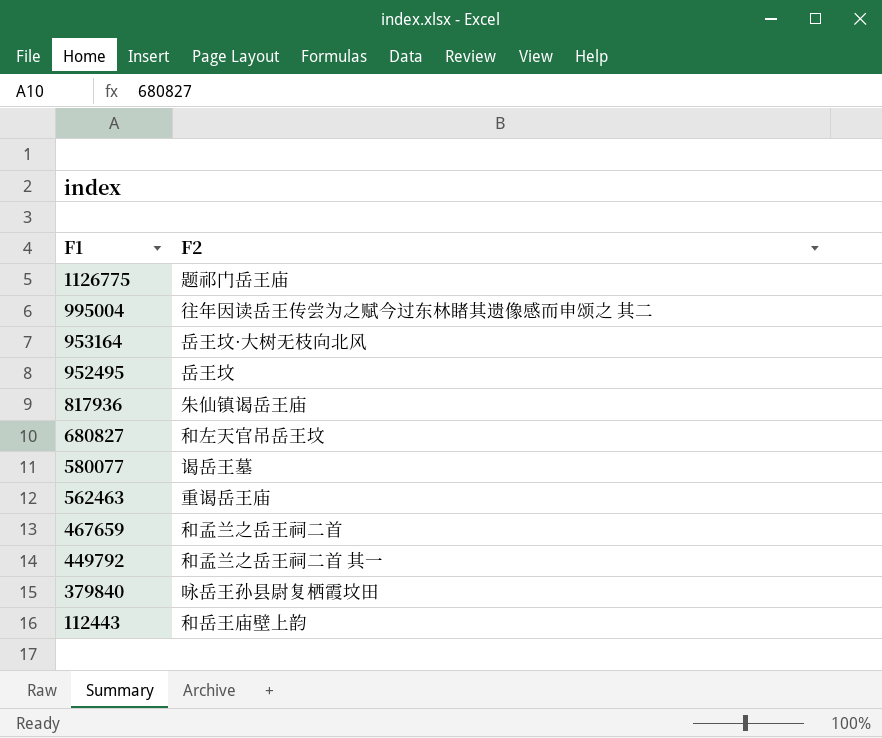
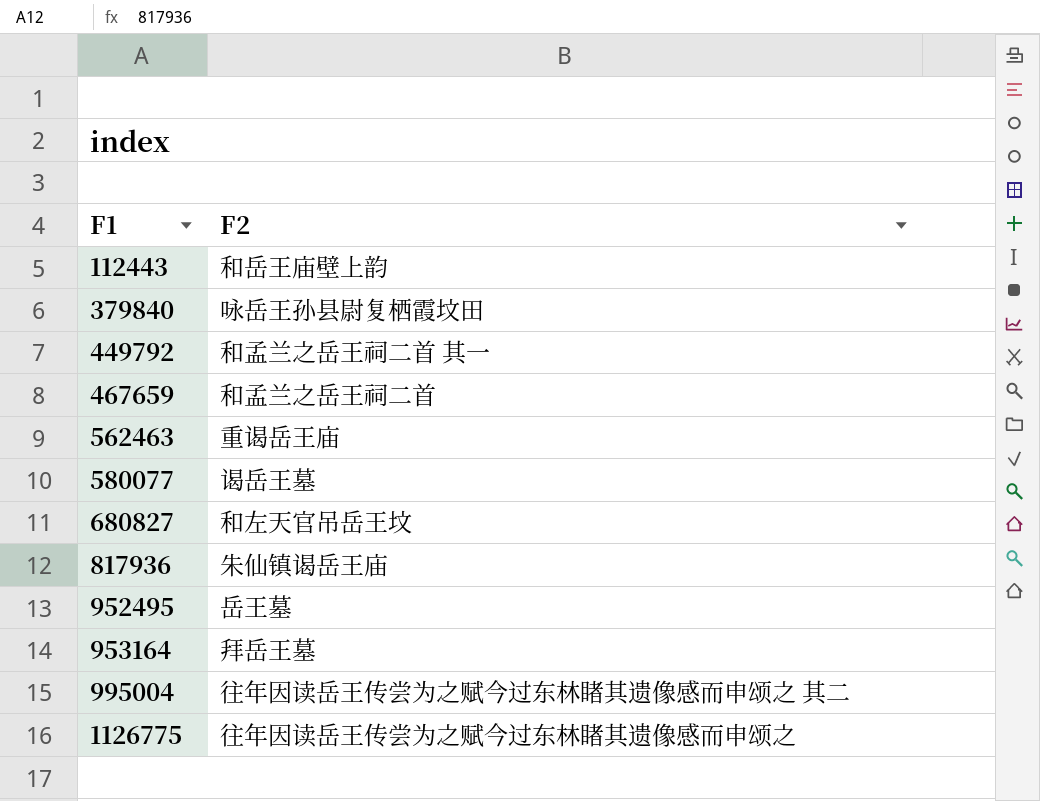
row order: F1 descending -> F1 ascending
952495 | F2: 岳王坟 -> 岳王墓
953164 | F2: 岳王坟·大树无枝向北风 -> 拜岳王墓
1126775 | F2: 题祁门岳王庙 -> 往年因读岳王传尝为之赋今过东林睹其遗像感而申颂之

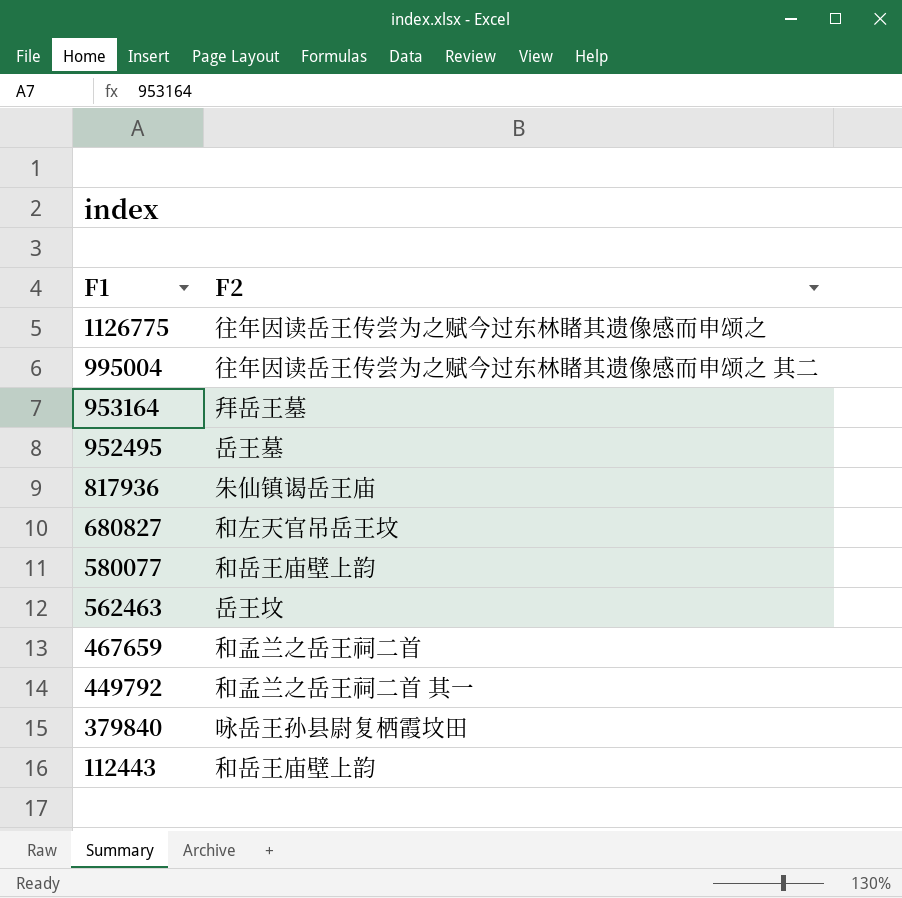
row order: F1 ascending -> F1 descending
580077 | F2: 谒岳王墓 -> 和岳王庙壁上韵
562463 | F2: 重谒岳王庙 -> 岳王坟

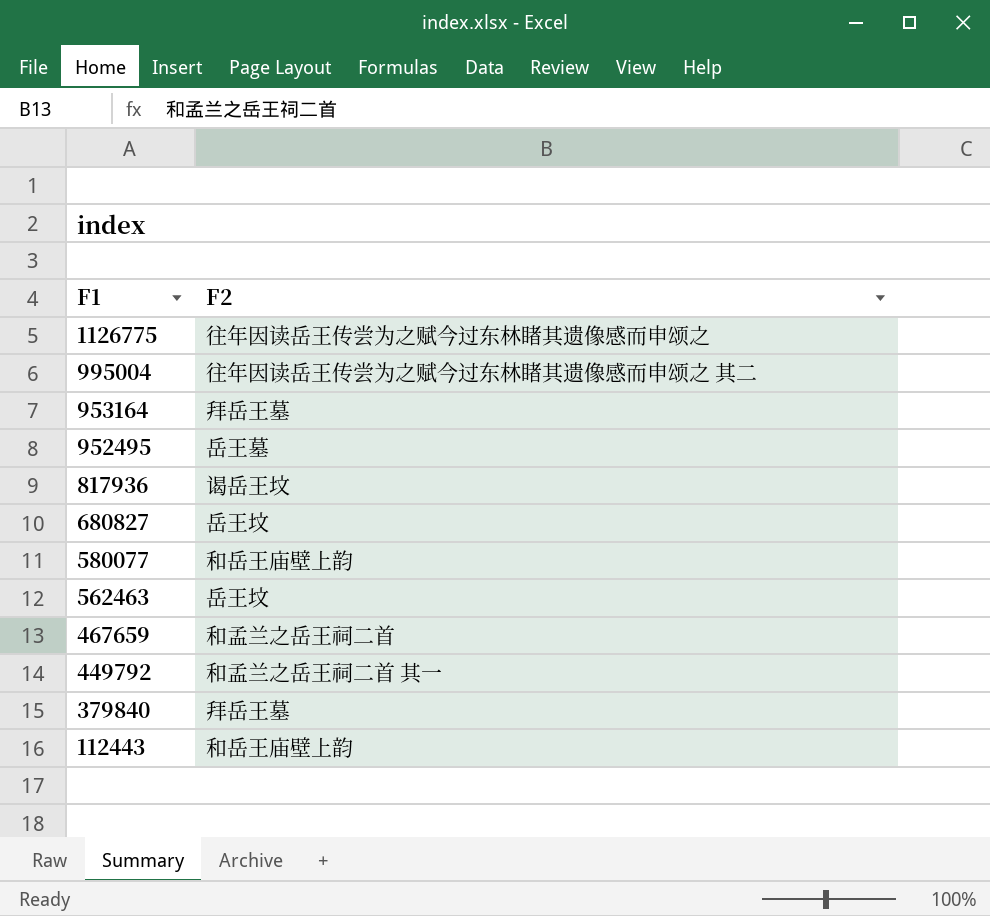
817936 | F2: 朱仙镇谒岳王庙 -> 谒岳王坟
680827 | F2: 和左天官吊岳王坟 -> 岳王坟
379840 | F2: 咏岳王孙县尉复栖霞坟田 -> 拜岳王墓

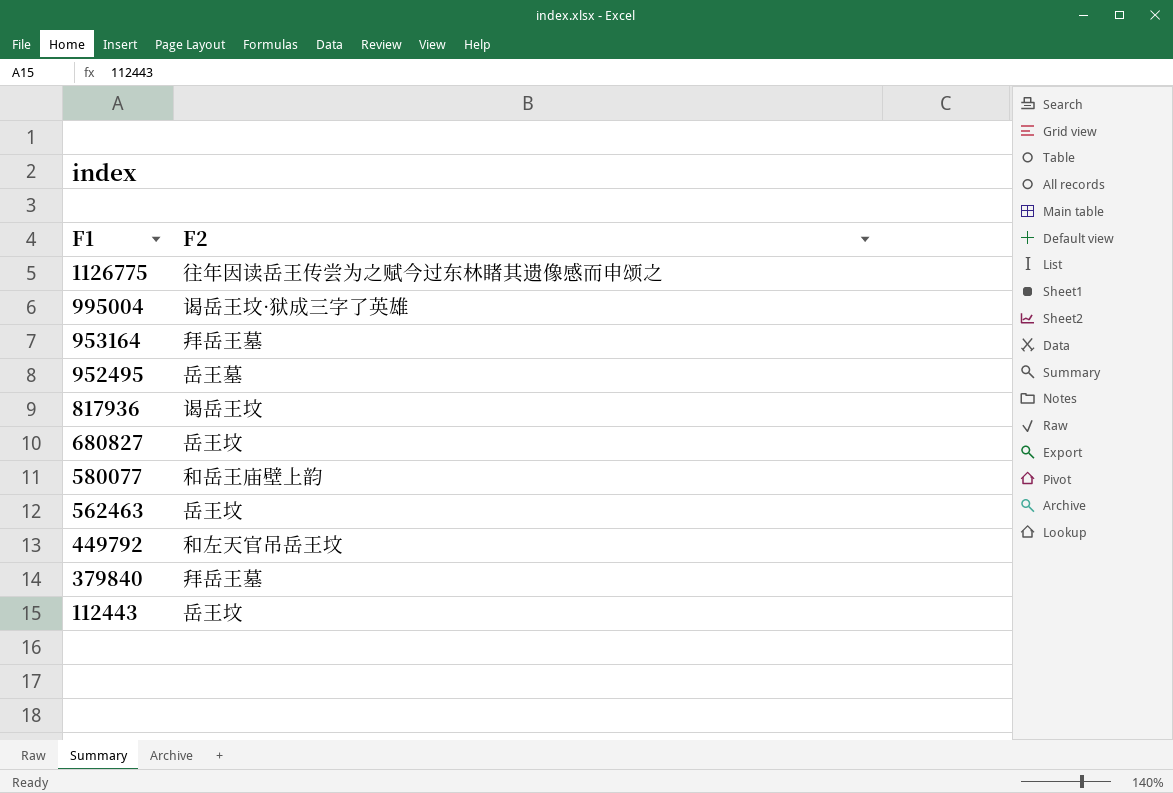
row 467659: 和孟兰之岳王祠二首 -> none
995004 | F2: 往年因读岳王传尝为之赋今过东林睹其遗像感而申颂之 其二 -> 谒岳王坟·狱成三字了英雄
449792 | F2: 和孟兰之岳王祠二首 其一 -> 和左天官吊岳王坟
112443 | F2: 和岳王庙壁上韵 -> 岳王坟

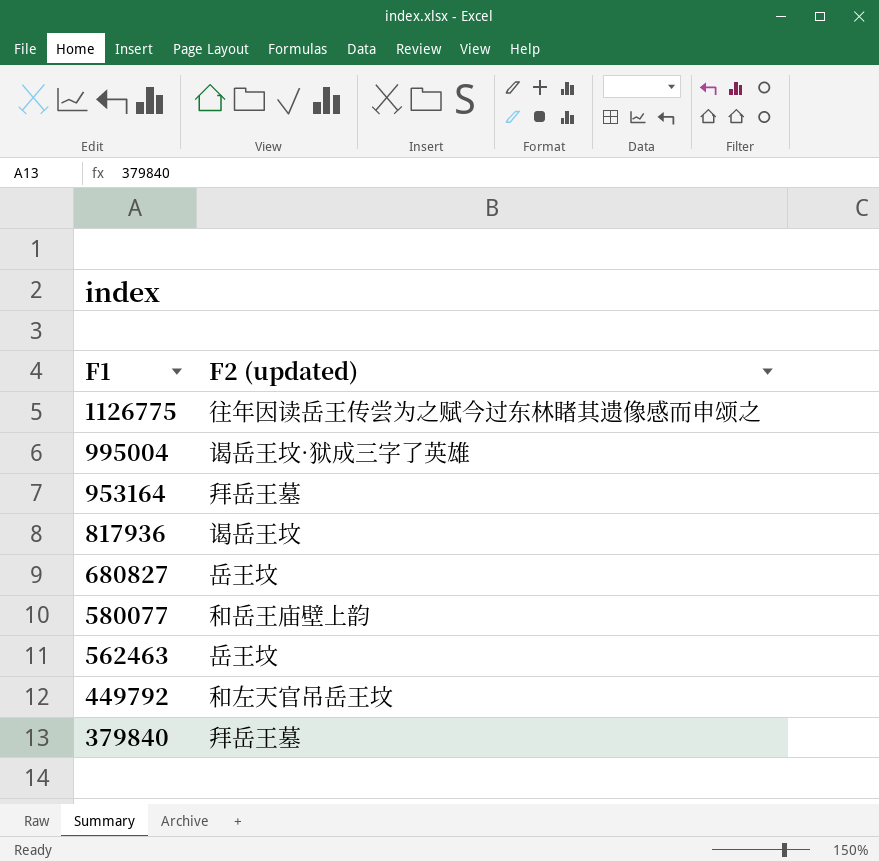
column name: F2 -> F2 (updated)
row 952495: 岳王墓 -> none
row 112443: 岳王坟 -> none

